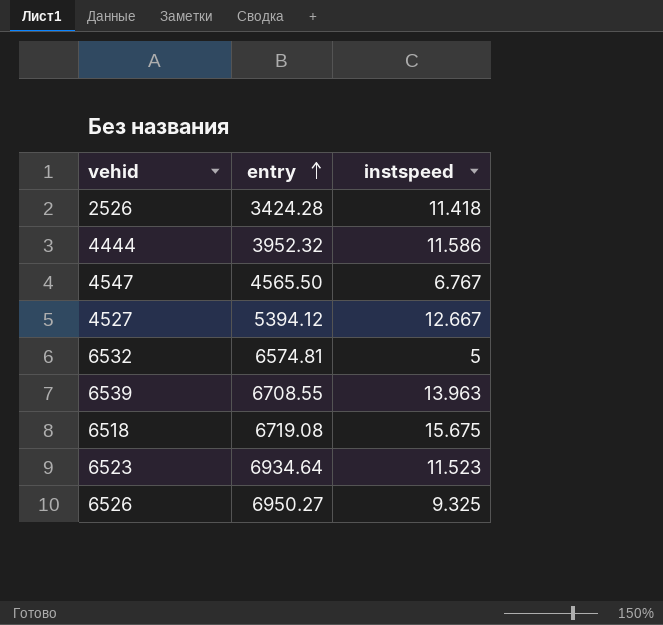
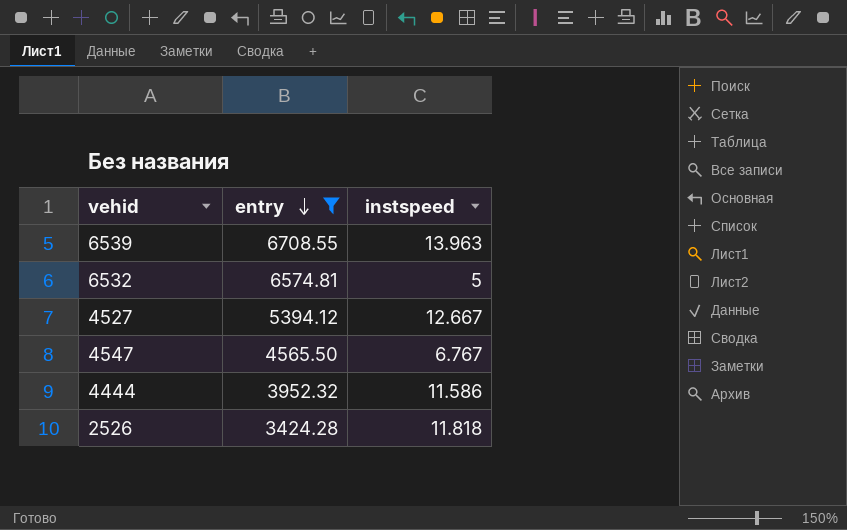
filter: none -> entry <= 6708.55
row order: entry ascending -> entry descending
2526 | instspeed: 11.418 -> 11.818

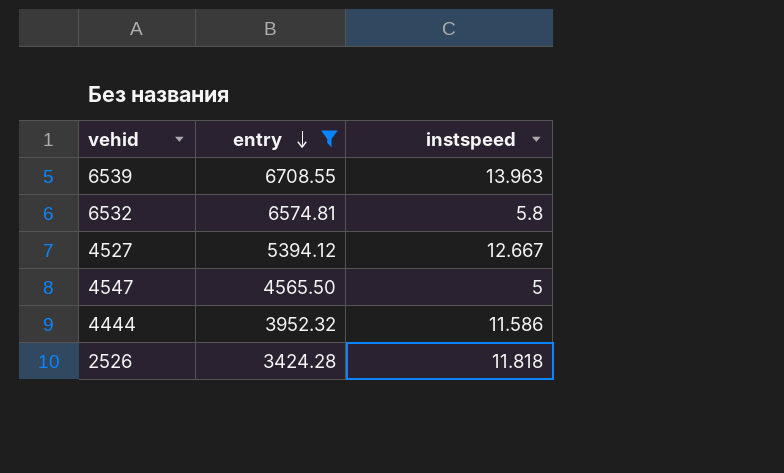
6532 | instspeed: 5 -> 5.8
4547 | instspeed: 6.767 -> 5

